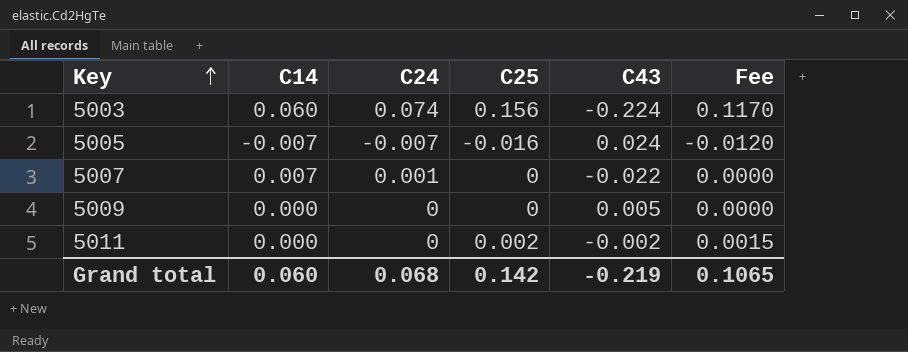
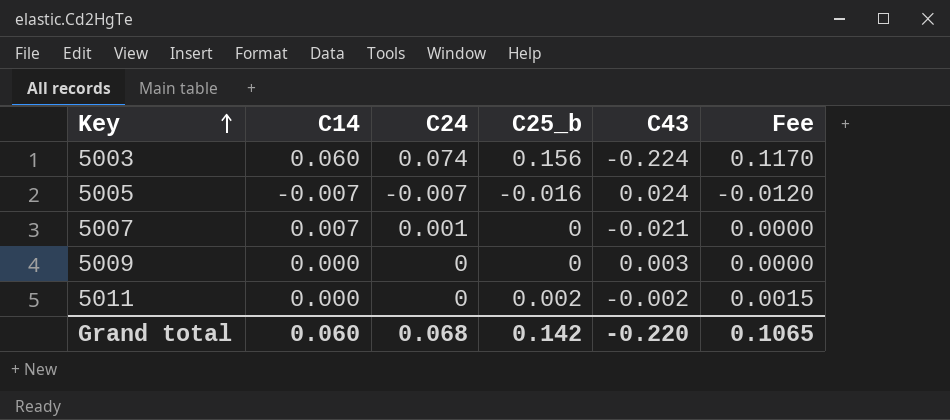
column name: C25 -> C25_b
5007 | C43: -0.022 -> -0.021
5009 | C43: 0.005 -> 0.003
Grand total | C43: -0.219 -> -0.220

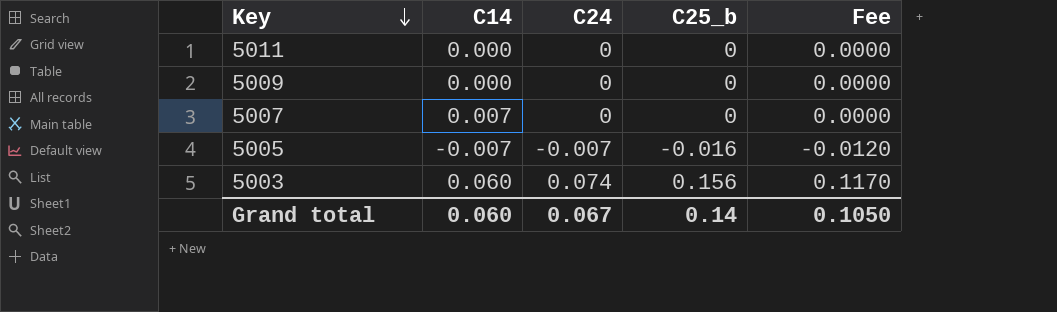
row order: Key ascending -> Key descending
column C43 | position: 5 -> none
5011 | C25_b: 0.002 -> 0
5011 | Fee: 0.0015 -> 0.0000
5007 | C24: 0.001 -> 0
Grand total | C24: 0.068 -> 0.067
Grand total | C25_b: 0.142 -> 0.14
Grand total | Fee: 0.1065 -> 0.1050

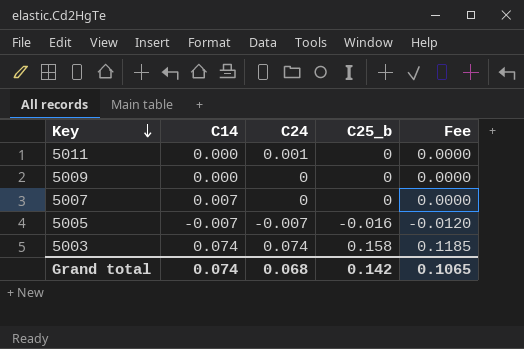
5011 | C24: 0 -> 0.001
5003 | C14: 0.060 -> 0.074
5003 | C25_b: 0.156 -> 0.158
5003 | Fee: 0.1170 -> 0.1185
Grand total | C14: 0.060 -> 0.074
Grand total | C24: 0.067 -> 0.068
Grand total | C25_b: 0.14 -> 0.142
Grand total | Fee: 0.1050 -> 0.1065

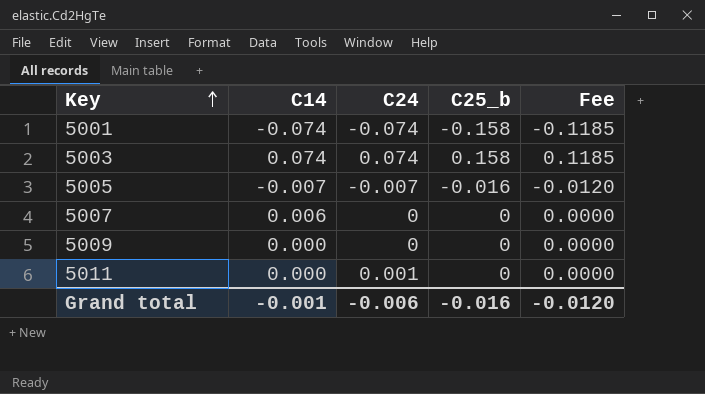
row order: Key descending -> Key ascending
row 5001: none -> -0.074 | -0.074 | -0.158 | -0.1185
5007 | C14: 0.007 -> 0.006
Grand total | C14: 0.074 -> -0.001
Grand total | C24: 0.068 -> -0.006
Grand total | C25_b: 0.142 -> -0.016
Grand total | Fee: 0.1065 -> -0.0120

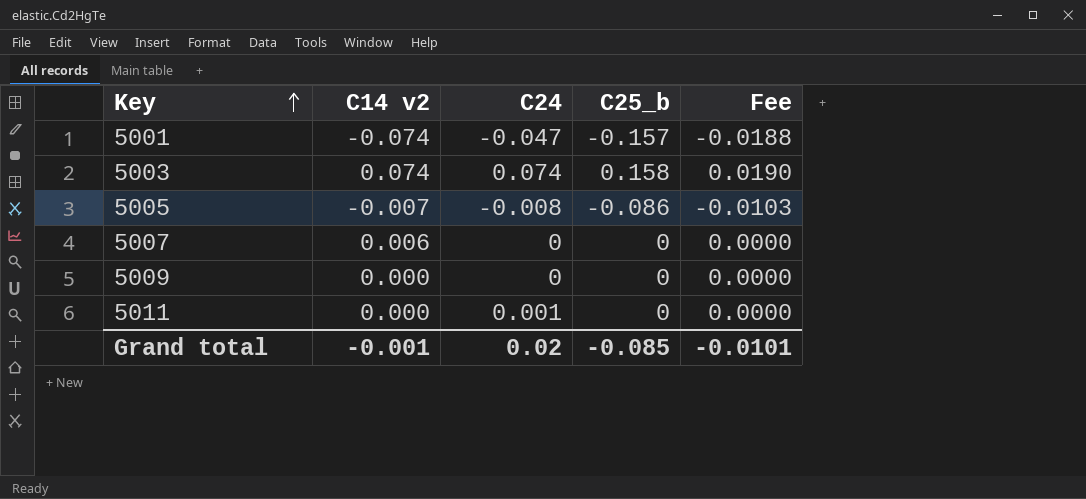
column name: C14 -> C14 v2
column Fee | formula: [C25_b] * 0.75 -> [C25_b] * 0.12
5001 | C24: -0.074 -> -0.047
5001 | C25_b: -0.158 -> -0.157
5005 | C24: -0.007 -> -0.008
5005 | C25_b: -0.016 -> -0.086
Grand total | C24: -0.006 -> 0.02
Grand total | C25_b: -0.016 -> -0.085
Grand total | Fee: -0.0120 -> -0.0101

